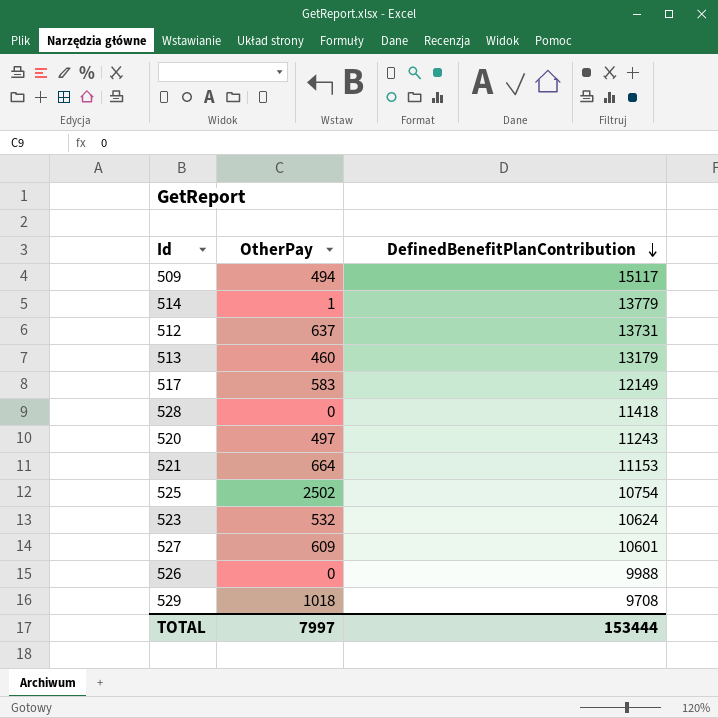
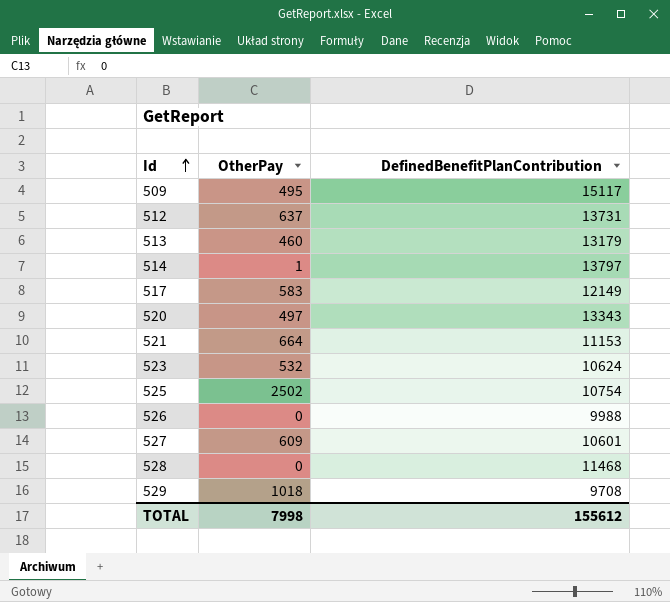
row order: DefinedBenefitPlanContribution descending -> Id ascending
509 | OtherPay: 494 -> 495
514 | DefinedBenefitPlanContribution: 13779 -> 13797
520 | DefinedBenefitPlanContribution: 11243 -> 13343
528 | DefinedBenefitPlanContribution: 11418 -> 11468
TOTAL | OtherPay: 7997 -> 7998
TOTAL | DefinedBenefitPlanContribution: 153444 -> 155612

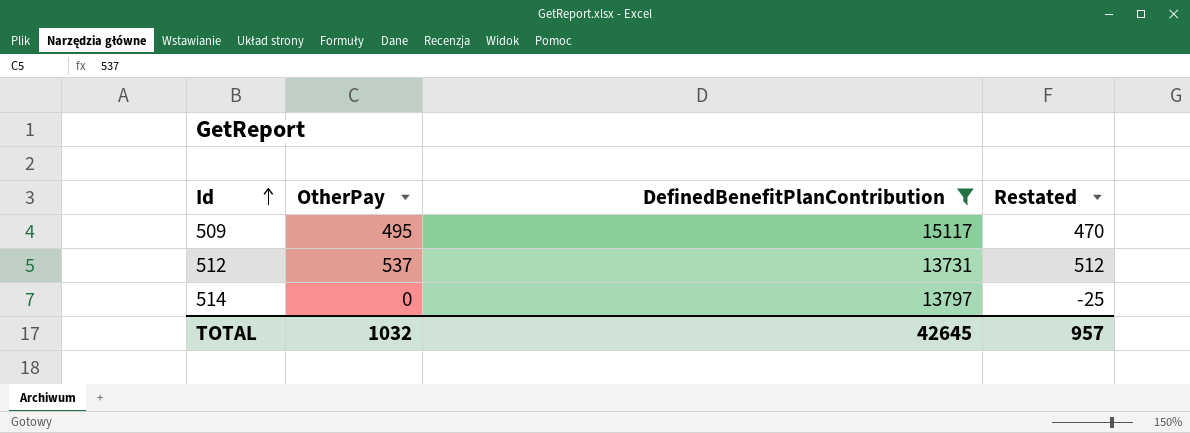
filter: none -> DefinedBenefitPlanContribution >= 13731
column Restated | formula: none -> [OtherPay] - 25
512 | OtherPay: 637 -> 537
514 | OtherPay: 1 -> 0
TOTAL | OtherPay: 7998 -> 1032
TOTAL | DefinedBenefitPlanContribution: 155612 -> 42645

